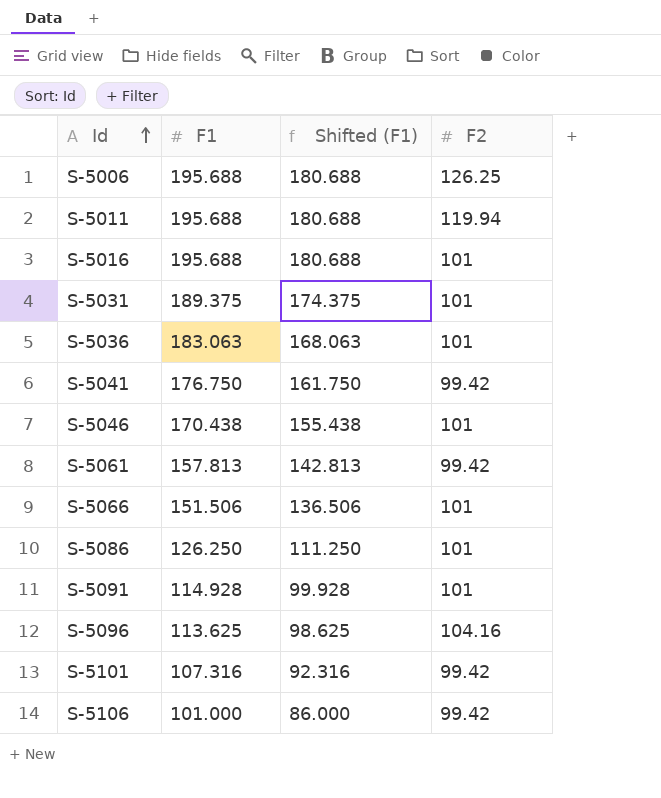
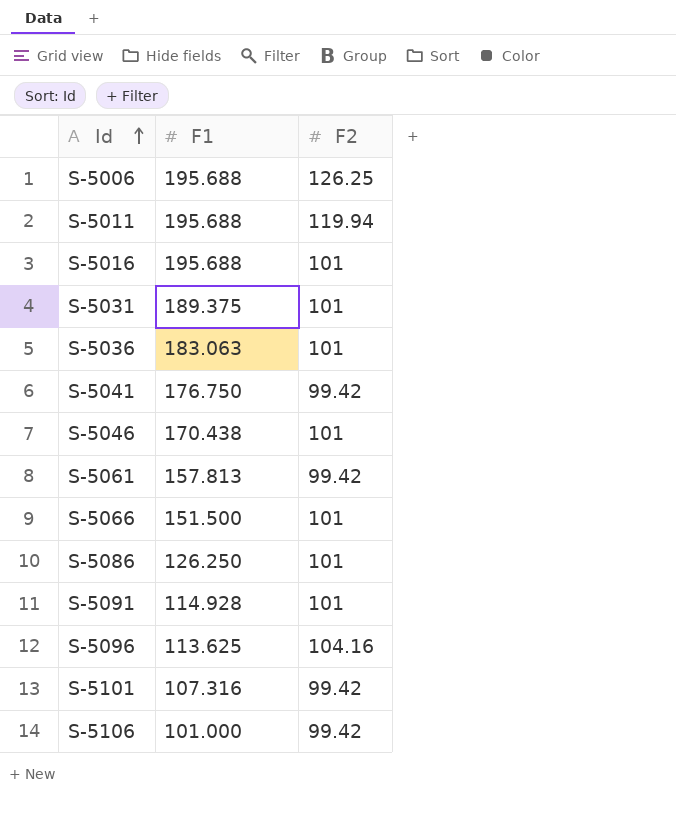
column Shifted (F1) | formula: [F1] - 15 -> none
S-5066 | F1: 151.506 -> 151.500

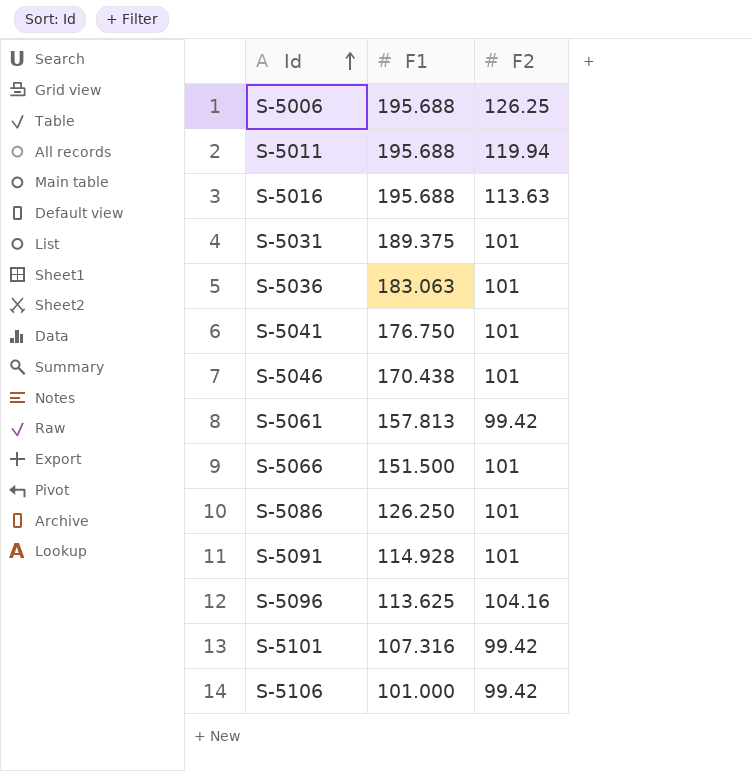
S-5016 | F2: 101 -> 113.63
S-5041 | F2: 99.42 -> 101

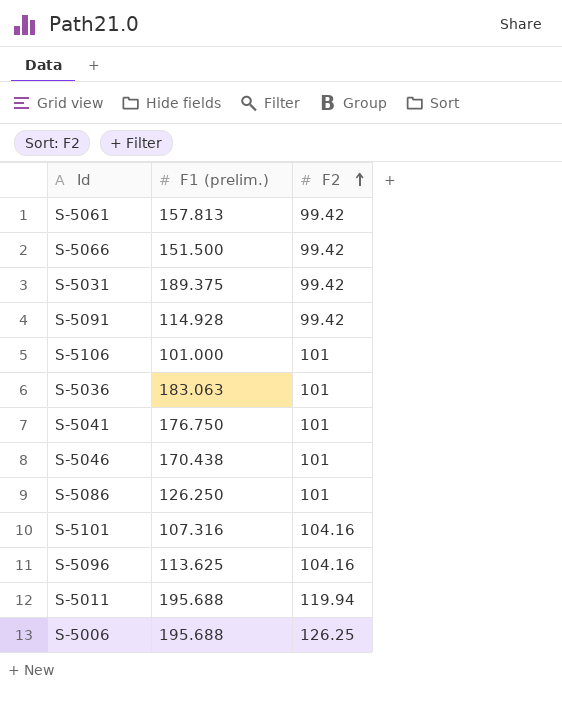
row order: Id ascending -> F2 ascending
column name: F1 -> F1 (prelim.)
row S-5016: 195.688 | 113.63 -> none
S-5066 | F2: 101 -> 99.42
S-5031 | F2: 101 -> 99.42
S-5091 | F2: 101 -> 99.42
S-5106 | F2: 99.42 -> 101
S-5101 | F2: 99.42 -> 104.16

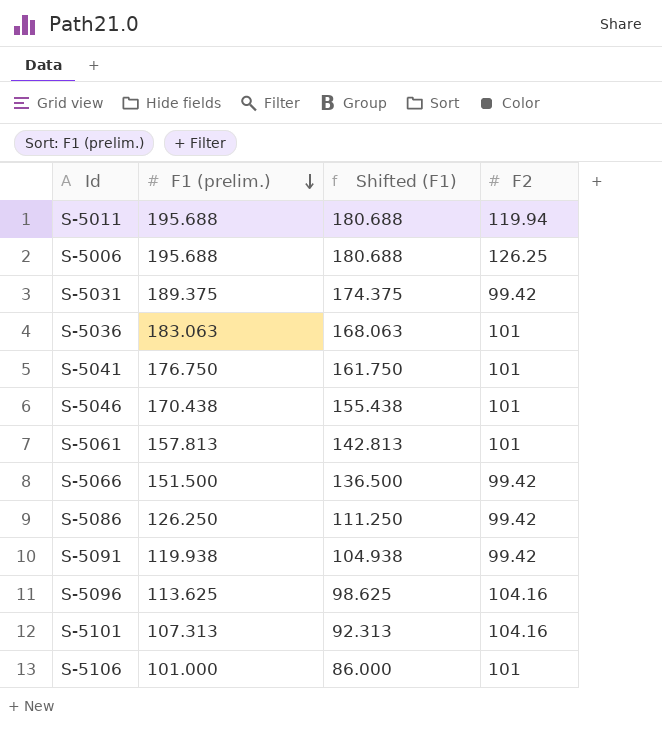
row order: F2 ascending -> F1 (prelim.) descending
column Shifted (F1) | formula: none -> [F1 (prelim.)] - 15
S-5061 | F2: 99.42 -> 101
S-5086 | F2: 101 -> 99.42
S-5091 | F1 (prelim.): 114.928 -> 119.938
S-5101 | F1 (prelim.): 107.316 -> 107.313

